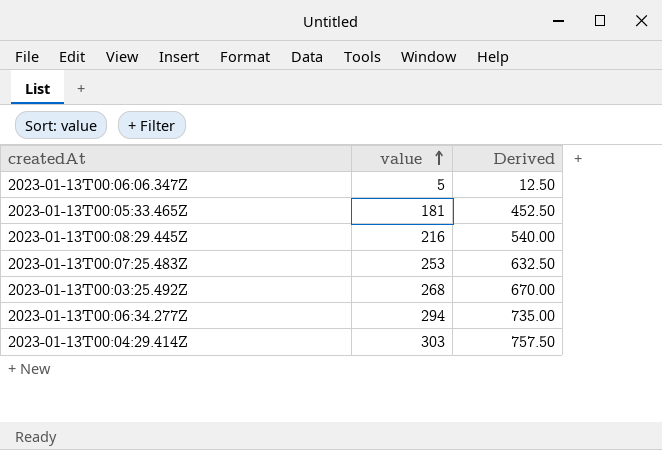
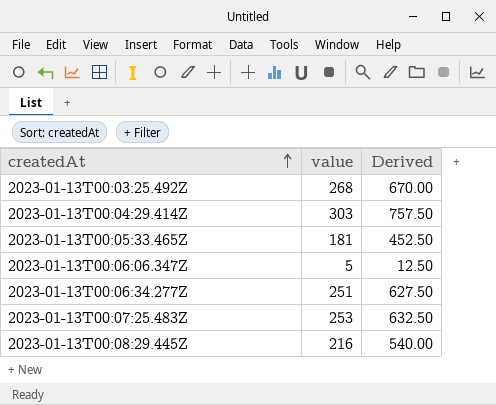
row order: value ascending -> createdAt ascending
2023-01-13T00:06:34.277Z | value: 294 -> 251
2023-01-13T00:06:34.277Z | Derived: 735.00 -> 627.50

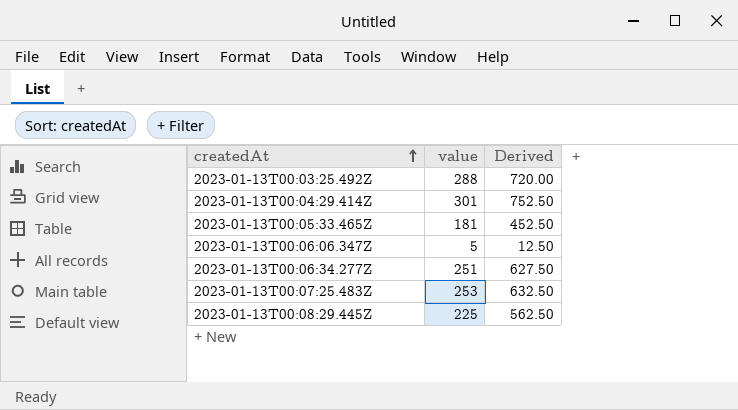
2023-01-13T00:03:25.492Z | value: 268 -> 288
2023-01-13T00:03:25.492Z | Derived: 670.00 -> 720.00
2023-01-13T00:04:29.414Z | value: 303 -> 301
2023-01-13T00:04:29.414Z | Derived: 757.50 -> 752.50
2023-01-13T00:08:29.445Z | value: 216 -> 225
2023-01-13T00:08:29.445Z | Derived: 540.00 -> 562.50

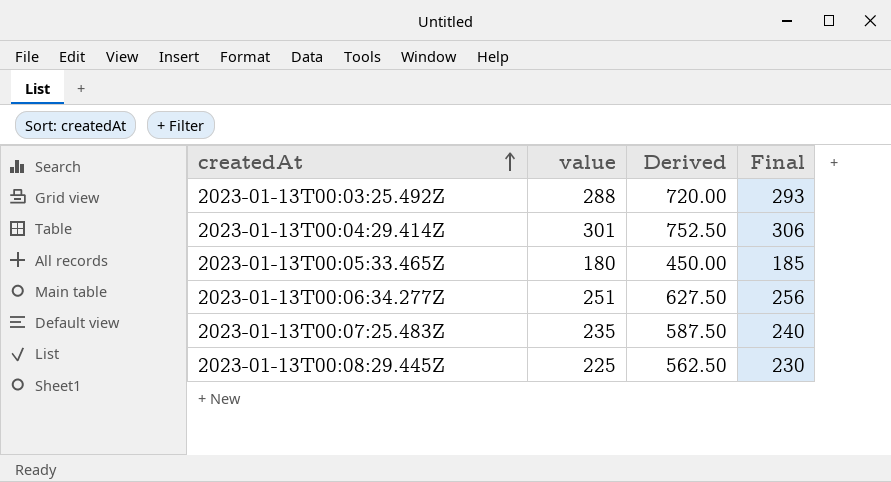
column Final | formula: none -> [value] + 5
row 2023-01-13T00:06:06.347Z: 5 | 12.50 -> none
2023-01-13T00:05:33.465Z | value: 181 -> 180
2023-01-13T00:05:33.465Z | Derived: 452.50 -> 450.00
2023-01-13T00:07:25.483Z | value: 253 -> 235
2023-01-13T00:07:25.483Z | Derived: 632.50 -> 587.50

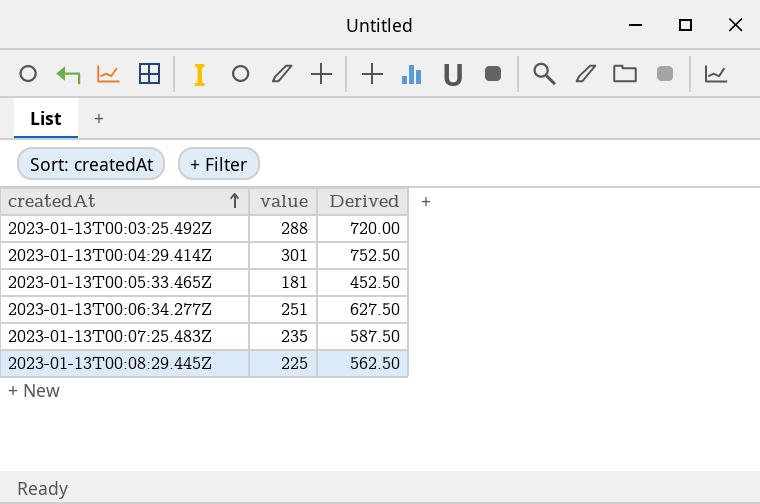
column Final | formula: [value] + 5 -> none
2023-01-13T00:05:33.465Z | value: 180 -> 181
2023-01-13T00:05:33.465Z | Derived: 450.00 -> 452.50

